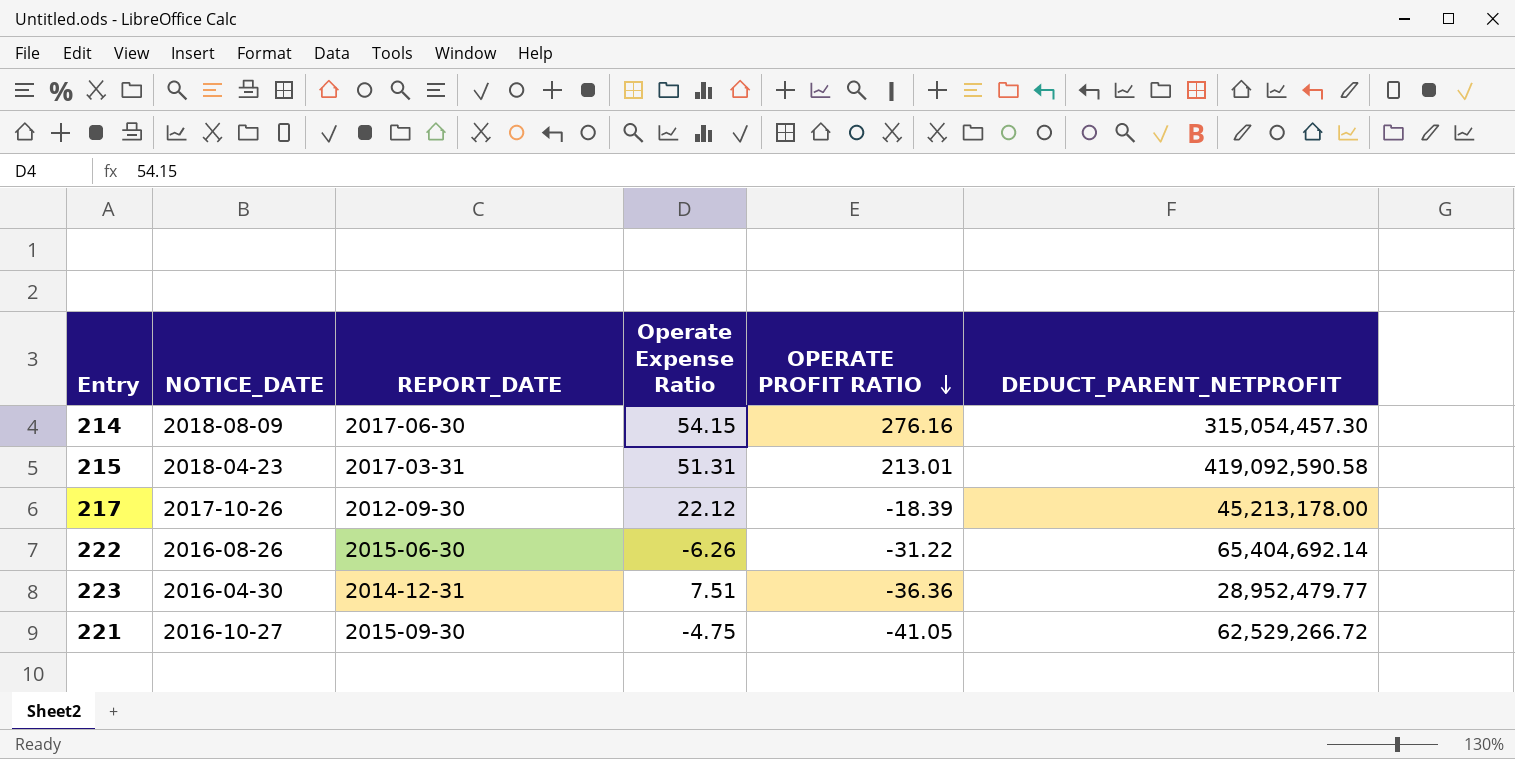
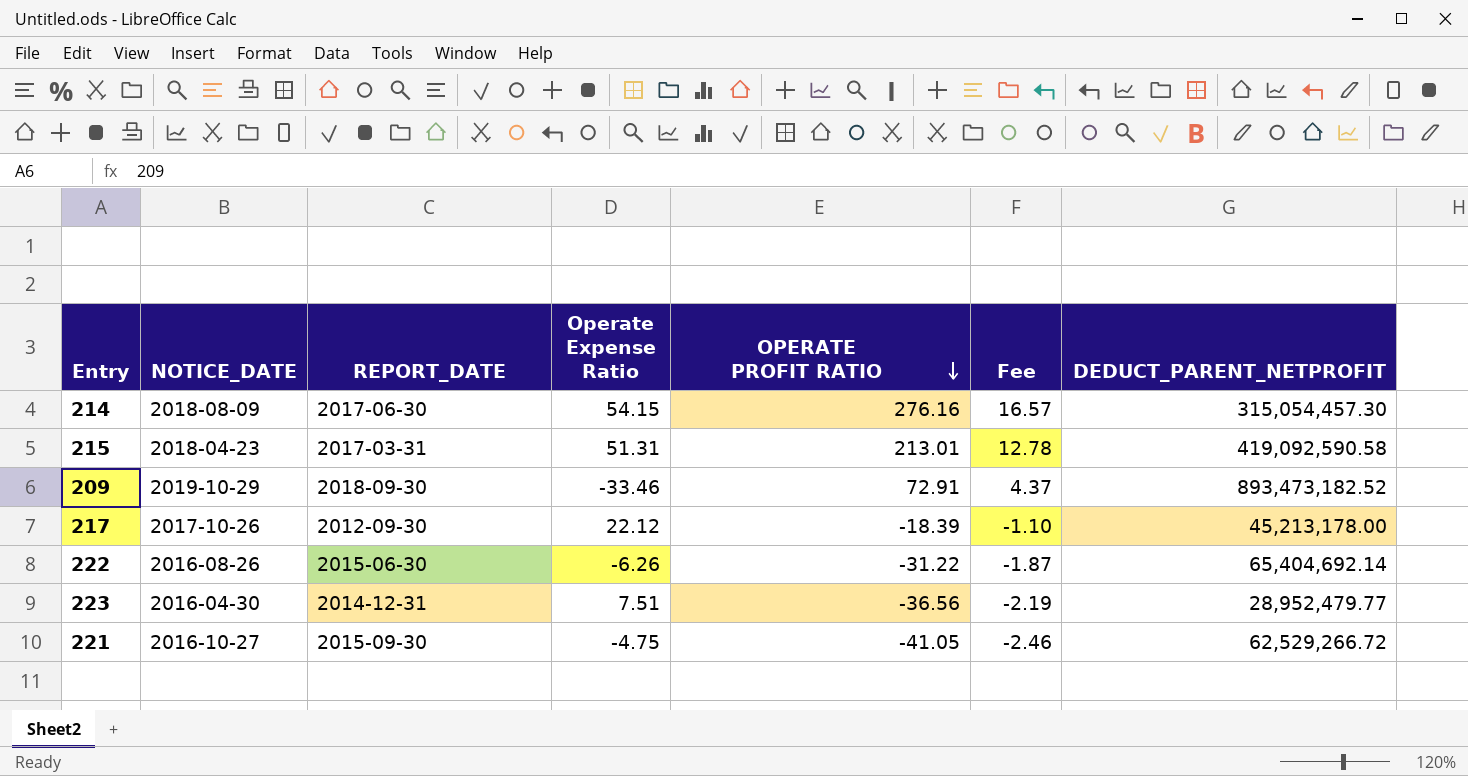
column Fee | formula: none -> [OPERATE PROFIT RATIO] * 0.06
row 209: none -> 2019-10-29 | 2018-09-30 | -33.46 | 72.91 | 4.37 | 893,473,182.52
223 | OPERATE PROFIT RATIO: -36.36 -> -36.56

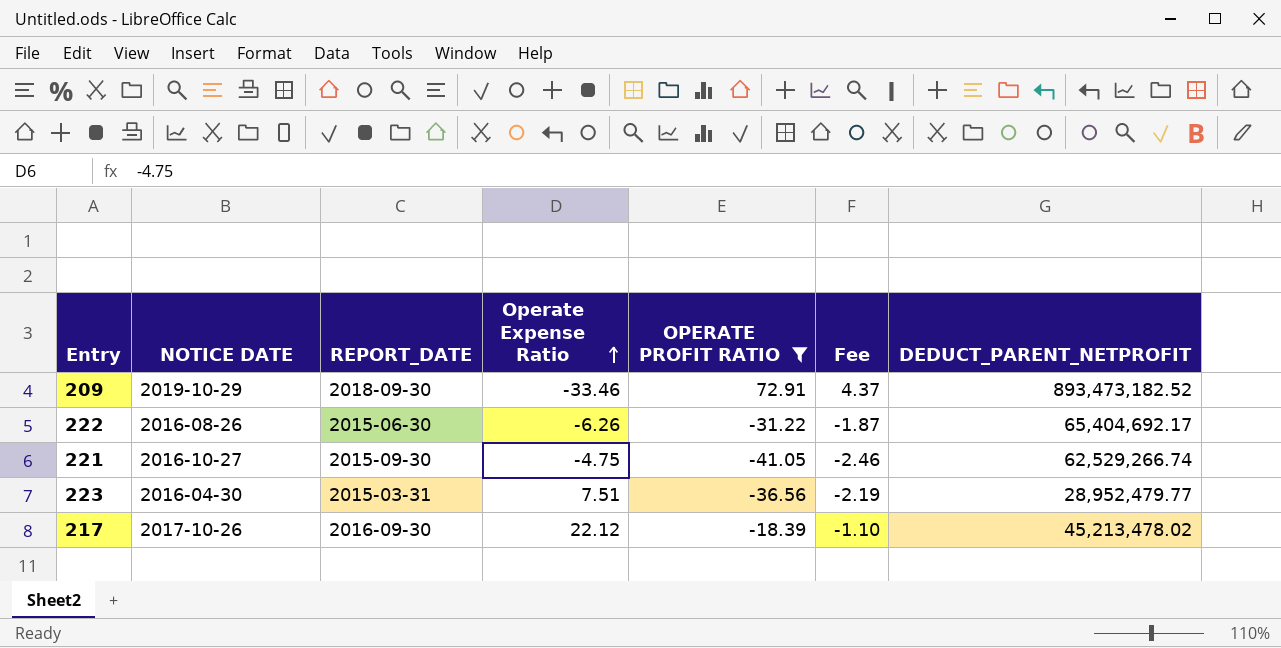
filter: none -> OPERATE PROFIT RATIO <= 72.91
row order: OPERATE PROFIT RATIO descending -> Operate Expense Ratio ascending
column name: NOTICE_DATE -> NOTICE DATE
222 | DEDUCT_PARENT_NETPROFIT: 65,404,692.14 -> 65,404,692.17
221 | DEDUCT_PARENT_NETPROFIT: 62,529,266.72 -> 62,529,266.74
223 | REPORT_DATE: 2014-12-31 -> 2015-03-31
217 | REPORT_DATE: 2012-09-30 -> 2016-09-30
217 | DEDUCT_PARENT_NETPROFIT: 45,213,178.00 -> 45,213,478.02

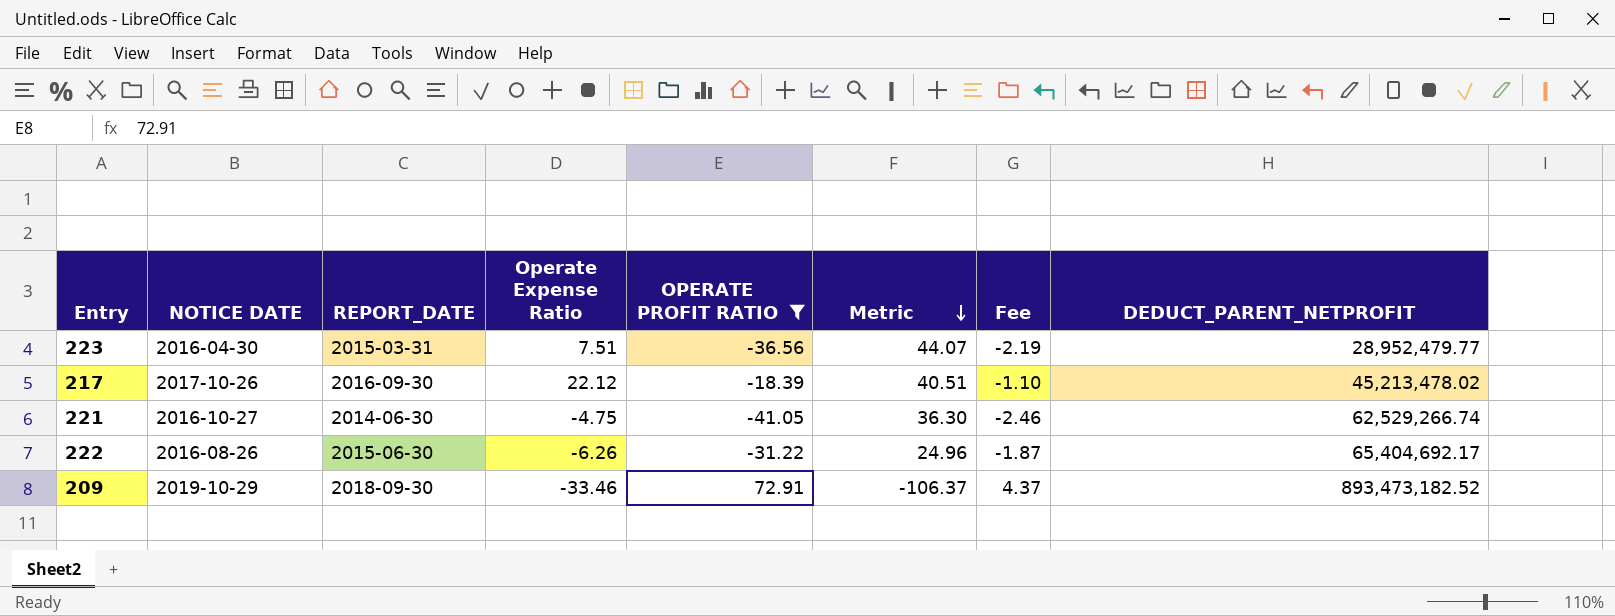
row order: Operate Expense Ratio ascending -> Metric descending
column Metric | formula: none -> [Operate Expense Ratio] - [OPERATE PROFIT RATIO]
221 | REPORT_DATE: 2015-09-30 -> 2014-06-30

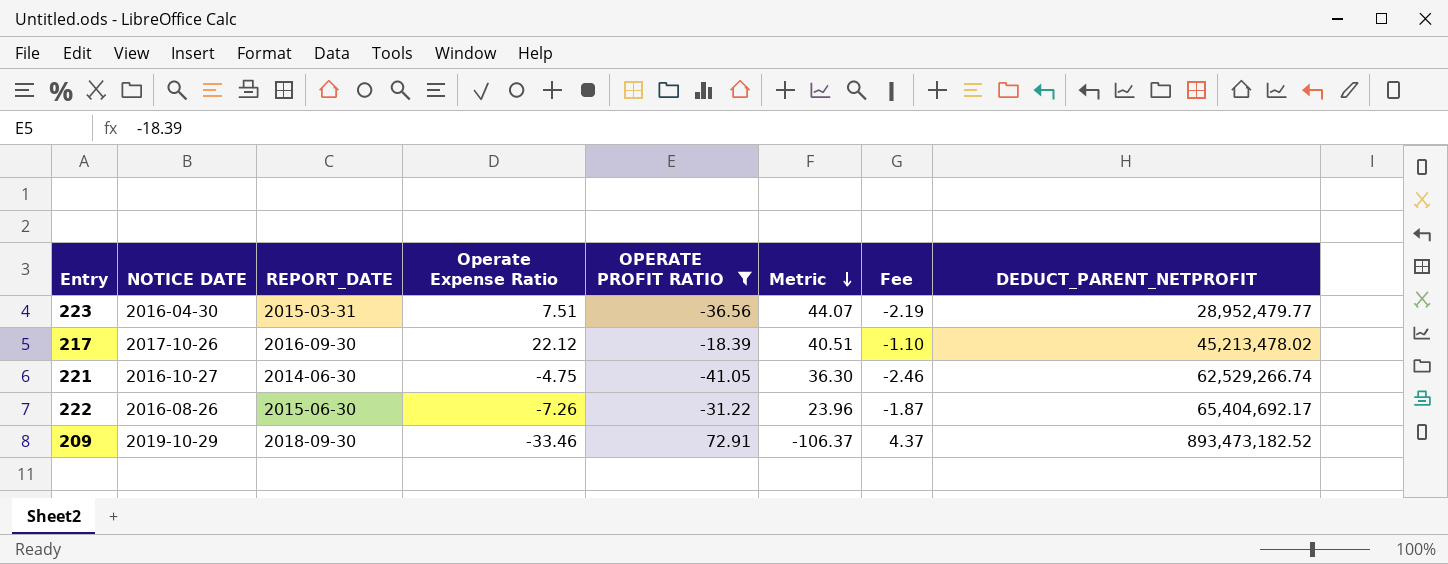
222 | Operate Expense Ratio: -6.26 -> -7.26
222 | Metric: 24.96 -> 23.96

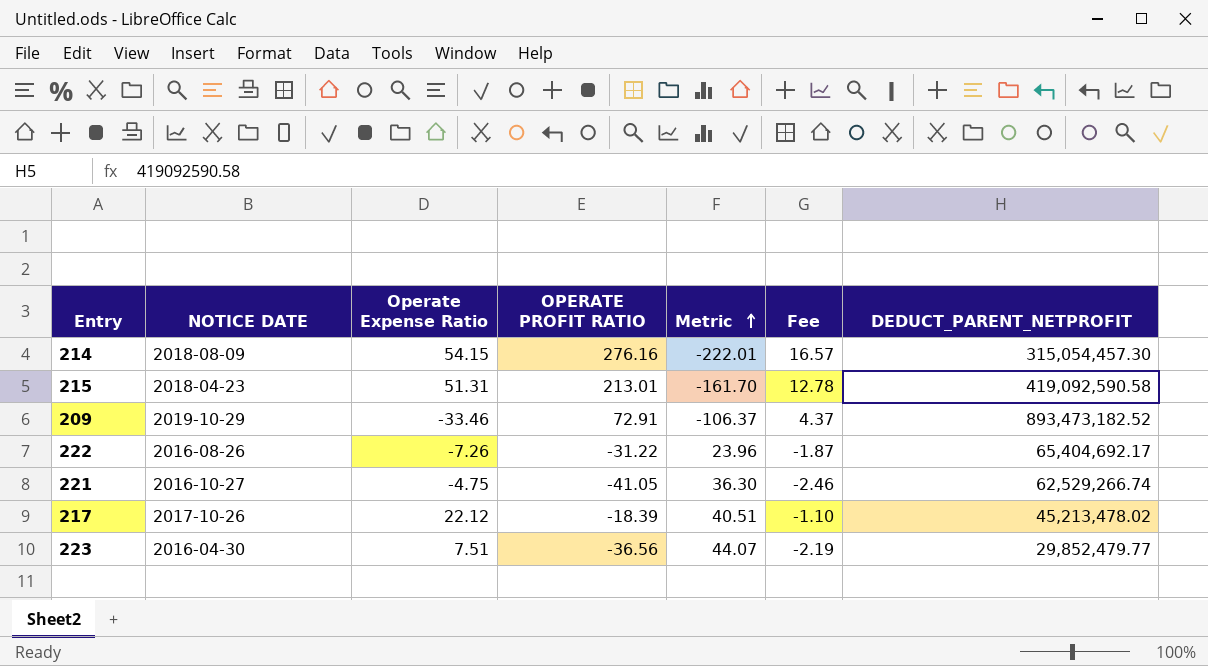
filter: OPERATE PROFIT RATIO <= 72.91 -> none
row order: Metric descending -> Metric ascending
column REPORT_DATE | position: 3 -> none
223 | DEDUCT_PARENT_NETPROFIT: 28,952,479.77 -> 29,852,479.77

